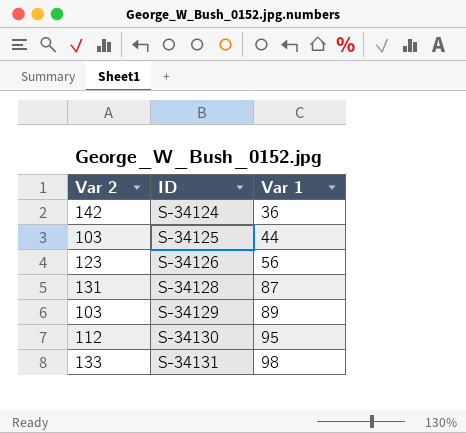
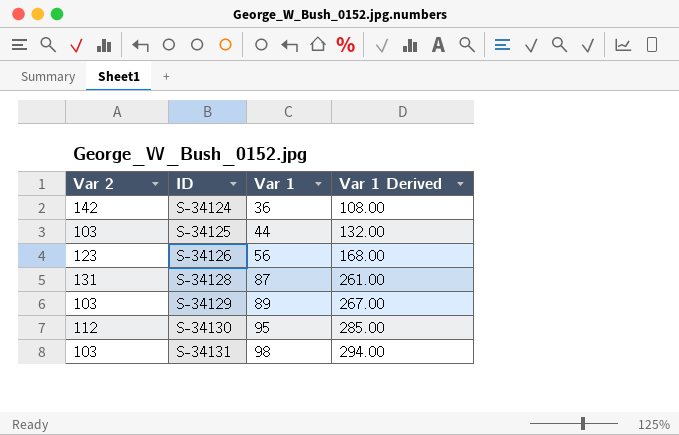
column Var 1 Derived | formula: none -> [Var 1] * 3
S-34131 | Var 2: 133 -> 103

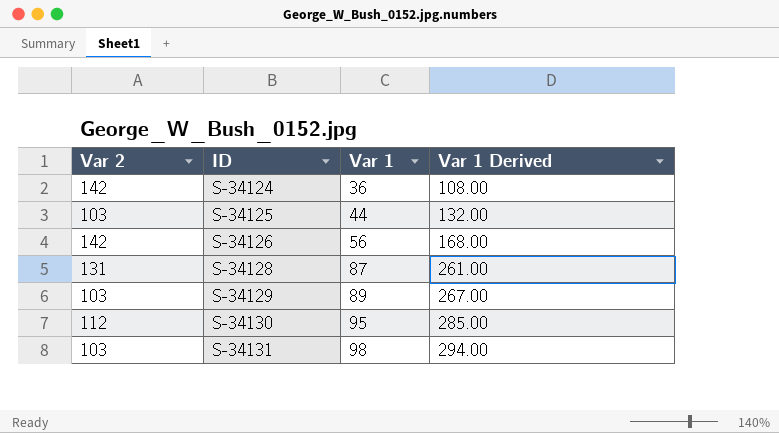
S-34126 | Var 2: 123 -> 142

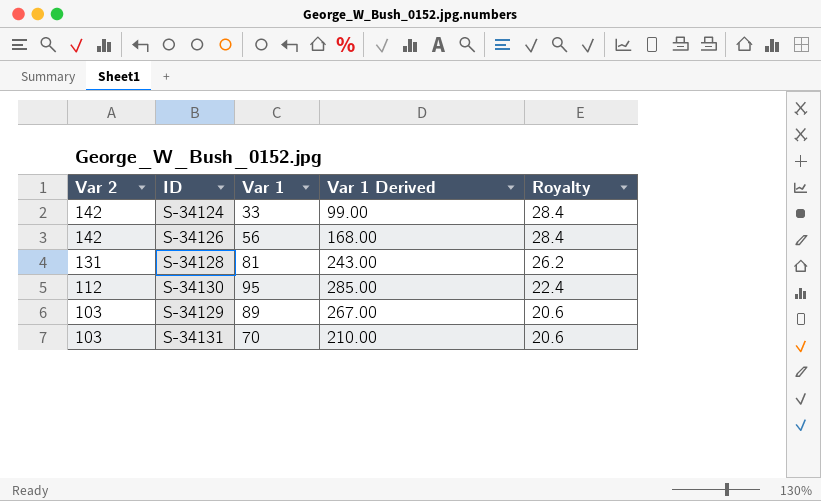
row order: ID ascending -> Var 2 descending
column Royalty | formula: none -> [Var 2] * 0.2
row S-34125: 103 | 44 | 132.00 -> none
S-34124 | Var 1: 36 -> 33
S-34124 | Var 1 Derived: 108.00 -> 99.00
S-34128 | Var 1: 87 -> 81
S-34128 | Var 1 Derived: 261.00 -> 243.00
S-34131 | Var 1: 98 -> 70
S-34131 | Var 1 Derived: 294.00 -> 210.00

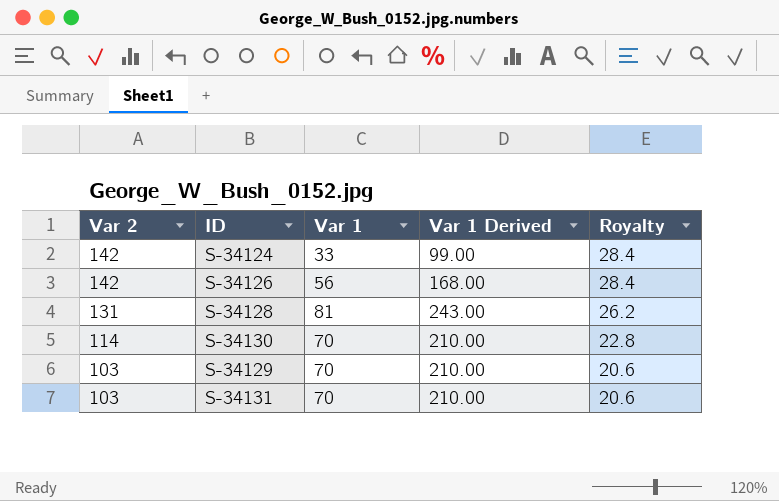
S-34130 | Var 2: 112 -> 114
S-34130 | Var 1: 95 -> 70
S-34130 | Var 1 Derived: 285.00 -> 210.00
S-34130 | Royalty: 22.4 -> 22.8
S-34129 | Var 1: 89 -> 70
S-34129 | Var 1 Derived: 267.00 -> 210.00

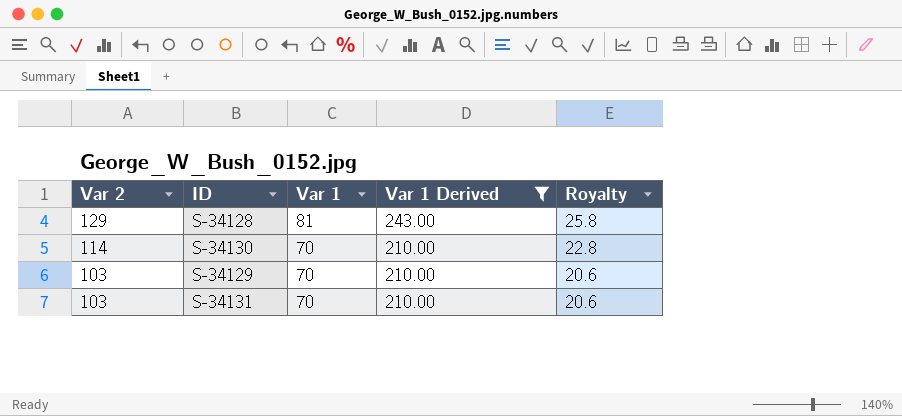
filter: none -> Var 1 Derived >= 210.00
S-34128 | Var 2: 131 -> 129
S-34128 | Royalty: 26.2 -> 25.8

